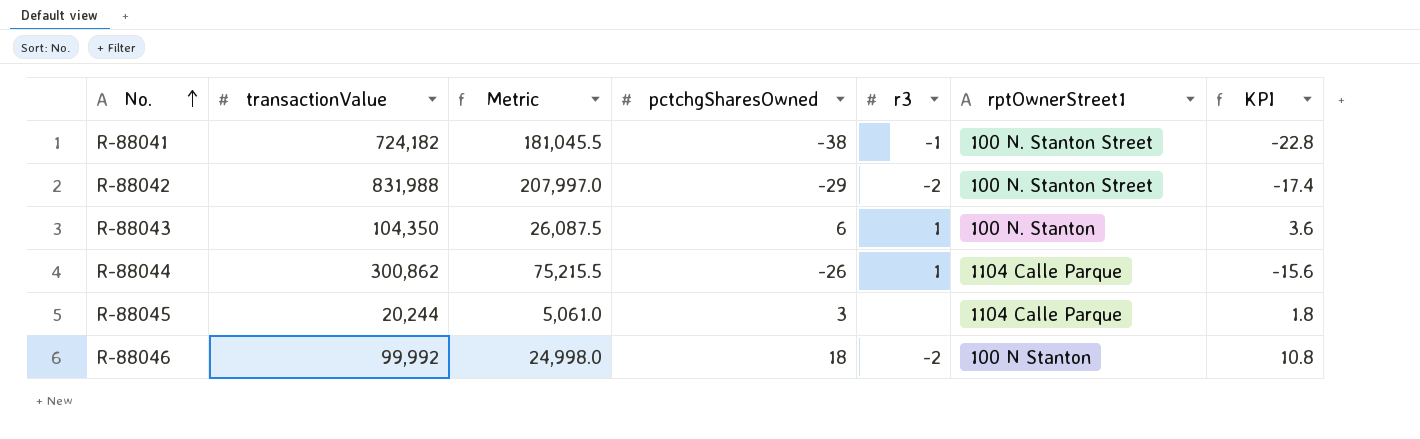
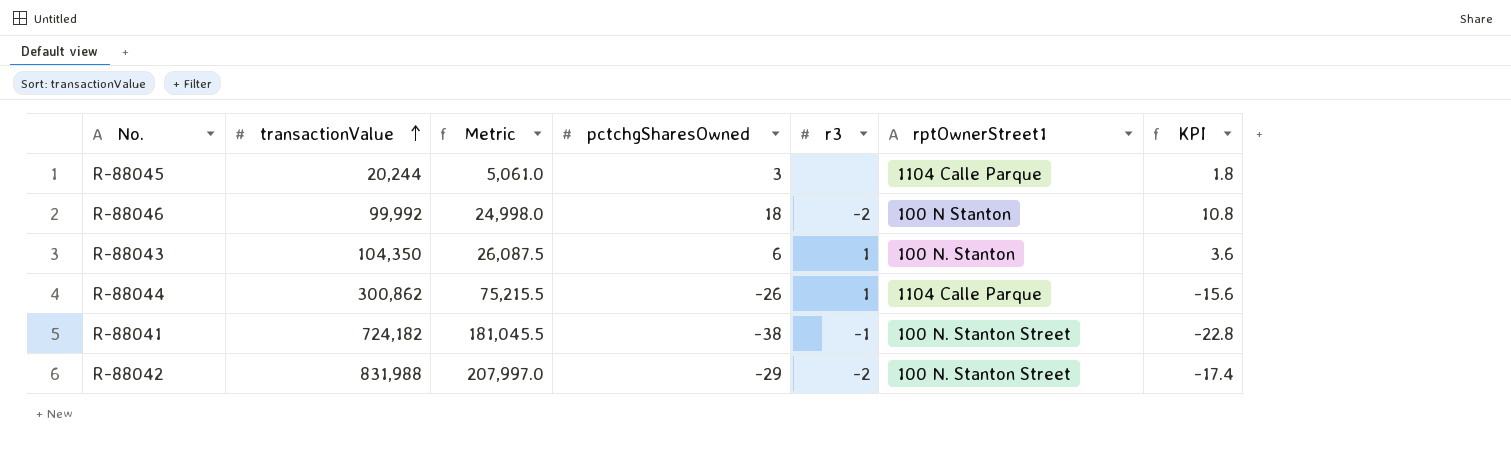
row order: No. ascending -> transactionValue ascending

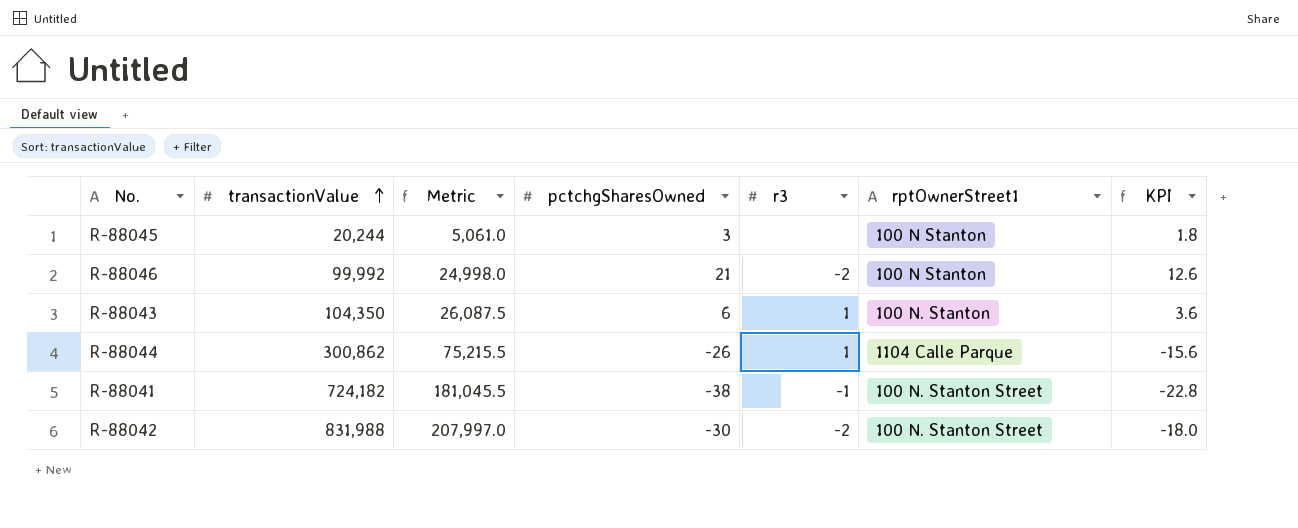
R-88045 | rptOwnerStreet1: 1104 Calle Parque -> 100 N Stanton
R-88046 | pctchgSharesOwned: 18 -> 21
R-88046 | KPI: 10.8 -> 12.6
R-88042 | pctchgSharesOwned: -29 -> -30
R-88042 | KPI: -17.4 -> -18.0

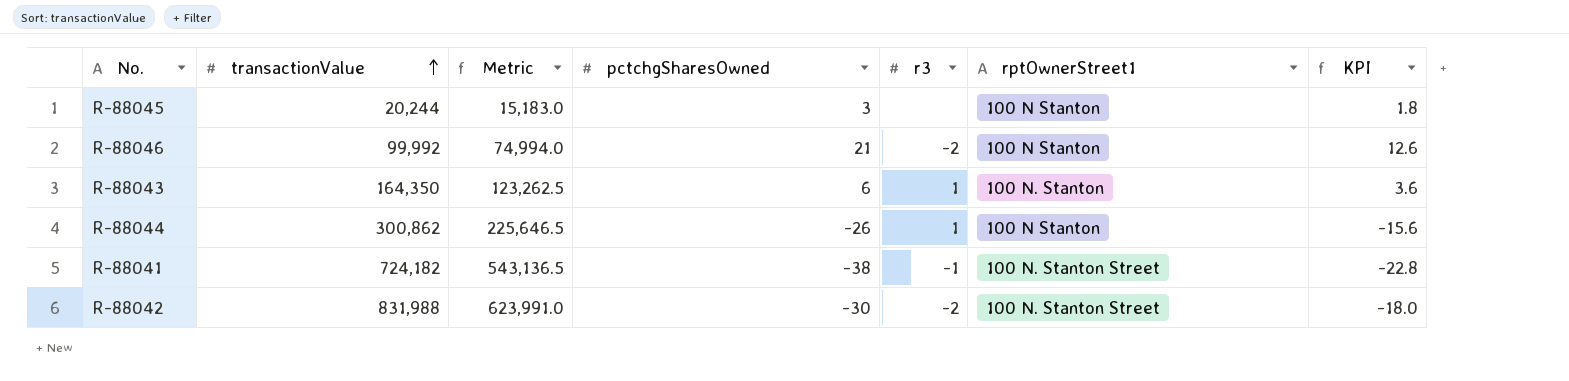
column Metric | formula: [transactionValue] * 0.25 -> [transactionValue] * 0.75
R-88043 | transactionValue: 104,350 -> 164,350
R-88044 | rptOwnerStreet1: 1104 Calle Parque -> 100 N Stanton

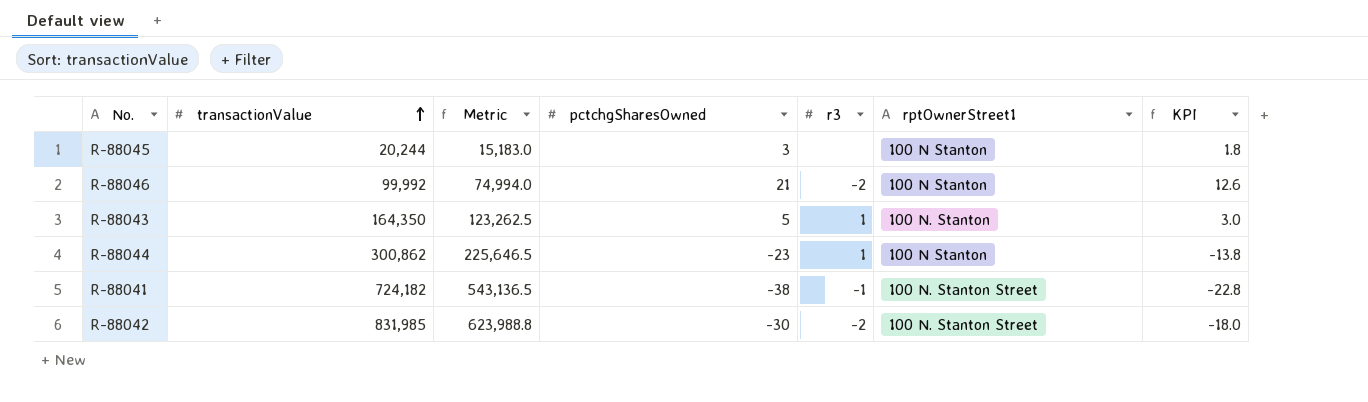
R-88043 | pctchgSharesOwned: 6 -> 5
R-88043 | KPI: 3.6 -> 3.0
R-88044 | pctchgSharesOwned: -26 -> -23
R-88044 | KPI: -15.6 -> -13.8
R-88042 | transactionValue: 831,988 -> 831,985
R-88042 | Metric: 623,991.0 -> 623,988.8

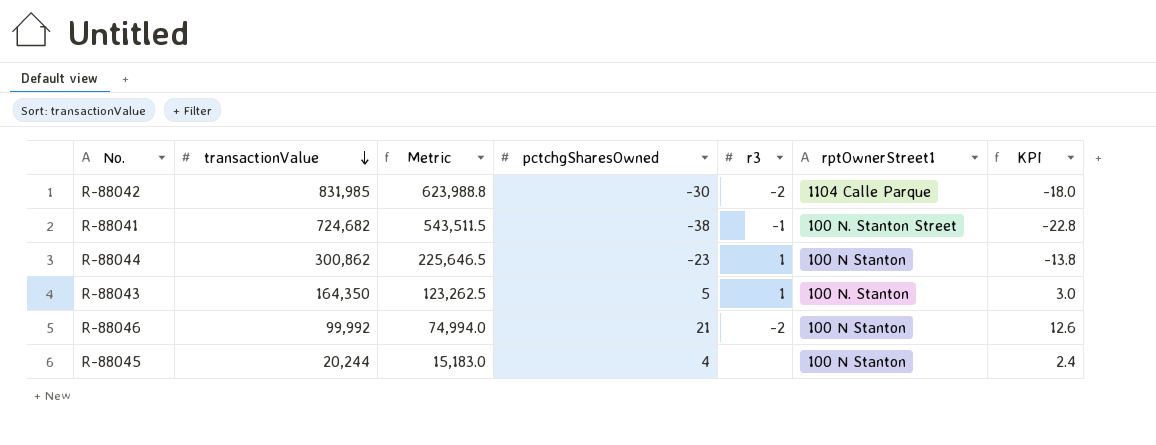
row order: transactionValue ascending -> transactionValue descending
R-88042 | rptOwnerStreet1: 100 N. Stanton Street -> 1104 Calle Parque
R-88041 | transactionValue: 724,182 -> 724,682
R-88041 | Metric: 543,136.5 -> 543,511.5
R-88045 | pctchgSharesOwned: 3 -> 4
R-88045 | KPI: 1.8 -> 2.4

